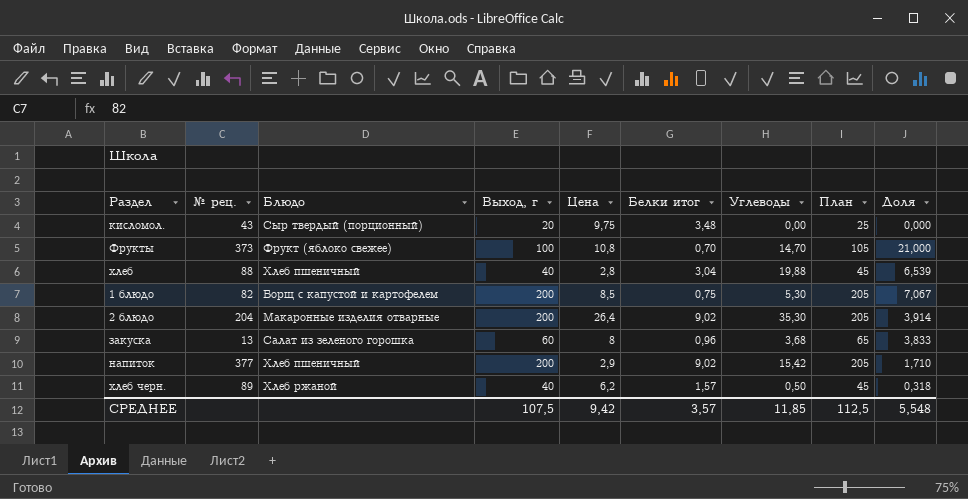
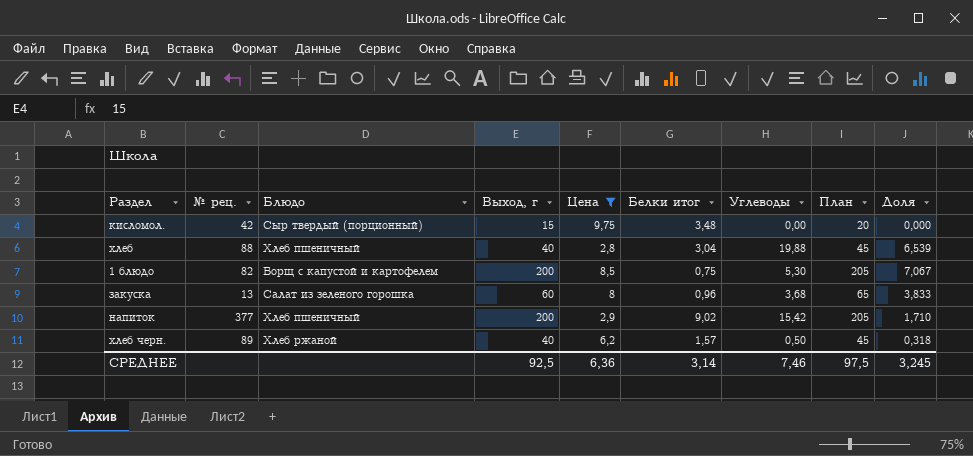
filter: none -> Цена <= 9,75
кисломол. | № рец.: 43 -> 42
кисломол. | Выход, г: 20 -> 15
кисломол. | План: 25 -> 20
СРЕДНЕЕ | Выход, г: 107,5 -> 92,5
СРЕДНЕЕ | Цена: 9,42 -> 6,36
СРЕДНЕЕ | Белки итог: 3,57 -> 3,14
СРЕДНЕЕ | Углеводы: 11,85 -> 7,46
СРЕДНЕЕ | План: 112,5 -> 97,5
СРЕДНЕЕ | Доля: 5,548 -> 3,245

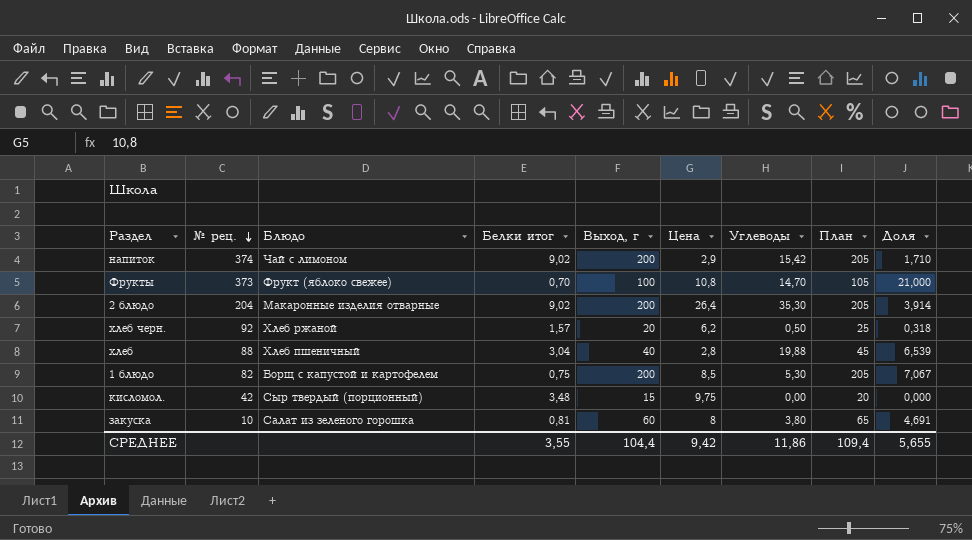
filter: Цена <= 9,75 -> none
row order: none -> № рец. descending
column Белки итог | position: 6 -> 4
напиток | № рец.: 377 -> 374
напиток | Блюдо: Хлеб пшеничный -> Чай с лимоном
хлеб черн. | № рец.: 89 -> 92
хлеб черн. | Выход, г: 40 -> 20
хлеб черн. | План: 45 -> 25
закуска | № рец.: 13 -> 10
закуска | Белки итог: 0,96 -> 0,81
закуска | Углеводы: 3,68 -> 3,80
закуска | Доля: 3,833 -> 4,691
СРЕДНЕЕ | Белки итог: 3,14 -> 3,55
СРЕДНЕЕ | Выход, г: 92,5 -> 104,4
СРЕДНЕЕ | Цена: 6,36 -> 9,42
СРЕДНЕЕ | Углеводы: 7,46 -> 11,86
СРЕДНЕЕ | План: 97,5 -> 109,4
СРЕДНЕЕ | Доля: 3,245 -> 5,655

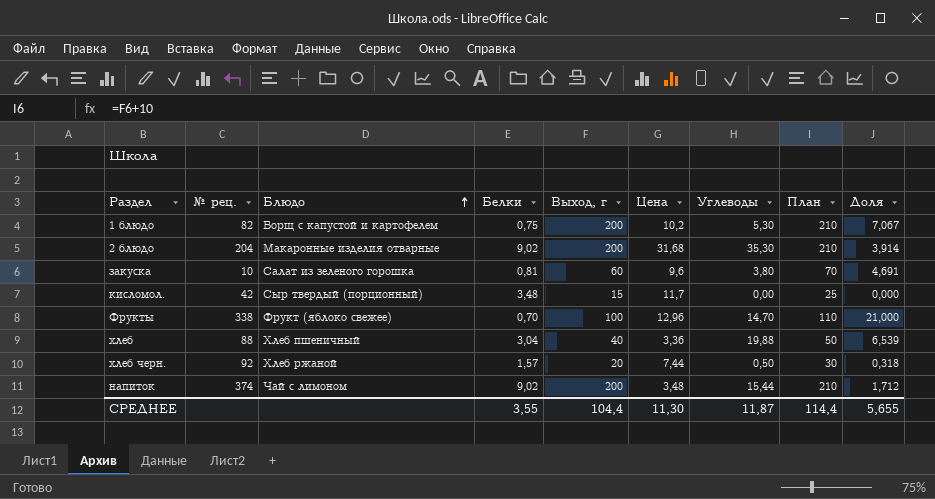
row order: № рец. descending -> Блюдо ascending
column name: Белки итог -> Белки
column План | formula: [Выход, г] + 5 -> [Выход, г] + 10
1 блюдо | Цена: 8,5 -> 10,2
2 блюдо | Цена: 26,4 -> 31,68
закуска | Цена: 8 -> 9,6
кисломол. | Цена: 9,75 -> 11,7
Фрукты | № рец.: 373 -> 338
Фрукты | Цена: 10,8 -> 12,96
хлеб | Цена: 2,8 -> 3,36
хлеб черн. | Цена: 6,2 -> 7,44
напиток | Цена: 2,9 -> 3,48
напиток | Углеводы: 15,42 -> 15,44
напиток | Доля: 1,710 -> 1,712
СРЕДНЕЕ | Цена: 9,42 -> 11,30
СРЕДНЕЕ | Углеводы: 11,86 -> 11,87
СРЕДНЕЕ | План: 109,4 -> 114,4

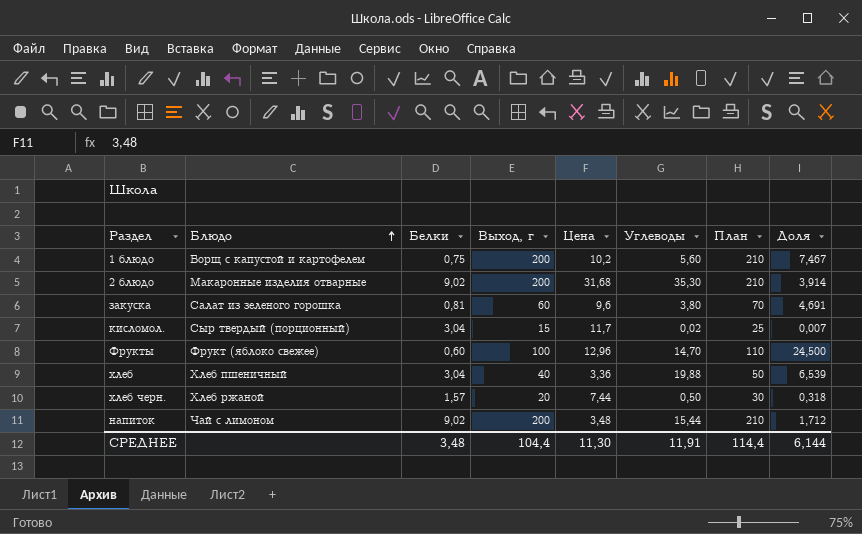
column № рец. | position: 2 -> none
1 блюдо | Углеводы: 5,30 -> 5,60
1 блюдо | Доля: 7,067 -> 7,467
кисломол. | Белки: 3,48 -> 3,04
кисломол. | Углеводы: 0,00 -> 0,02
кисломол. | Доля: 0,000 -> 0,007
Фрукты | Белки: 0,70 -> 0,60
Фрукты | Доля: 21,000 -> 24,500
СРЕДНЕЕ | Белки: 3,55 -> 3,48
СРЕДНЕЕ | Углеводы: 11,87 -> 11,91
СРЕДНЕЕ | Доля: 5,655 -> 6,144

